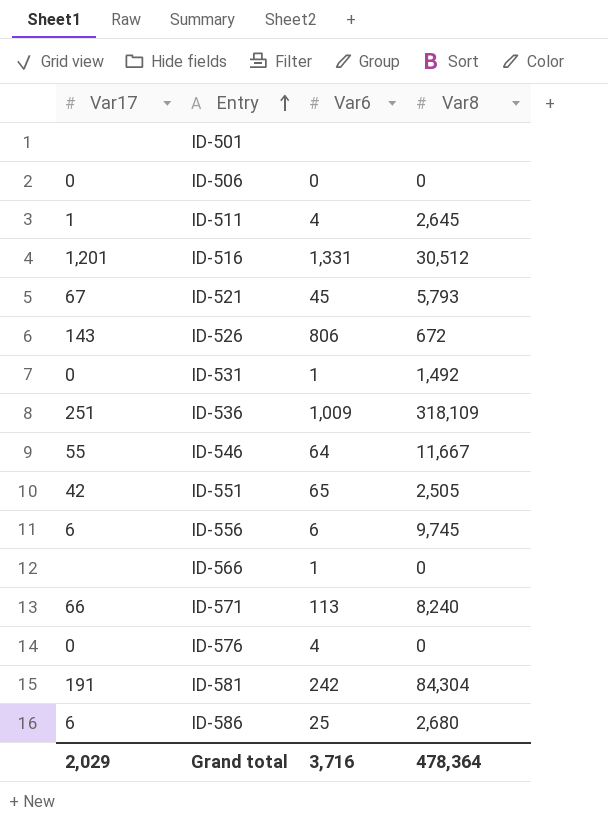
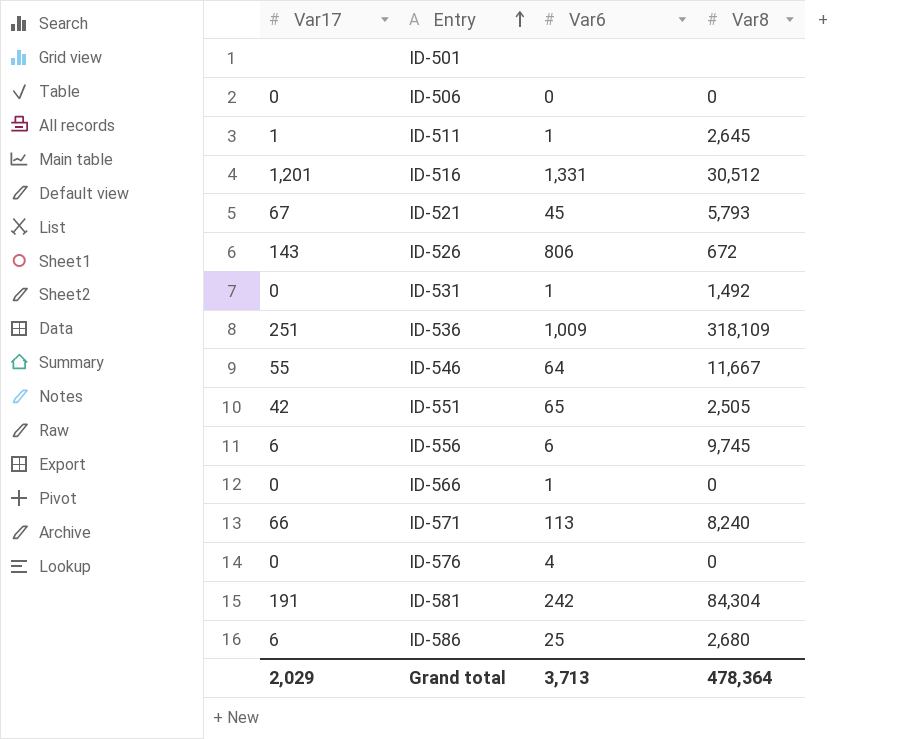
ID-511 | Var6: 4 -> 1
ID-566 | Var17: none -> 0
Grand total | Var6: 3,716 -> 3,713

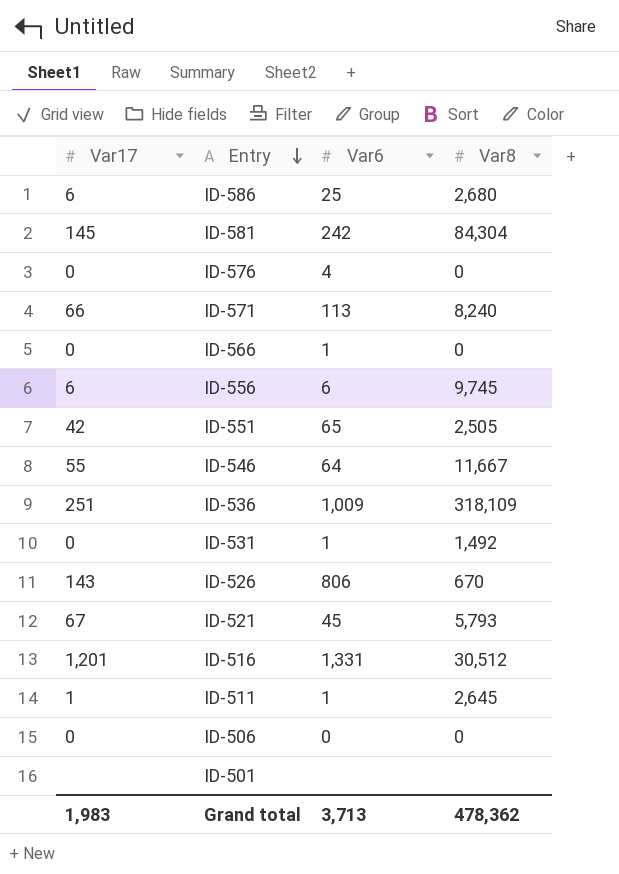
row order: Entry ascending -> Entry descending
ID-581 | Var17: 191 -> 145
ID-526 | Var8: 672 -> 670
Grand total | Var17: 2,029 -> 1,983
Grand total | Var8: 478,364 -> 478,362

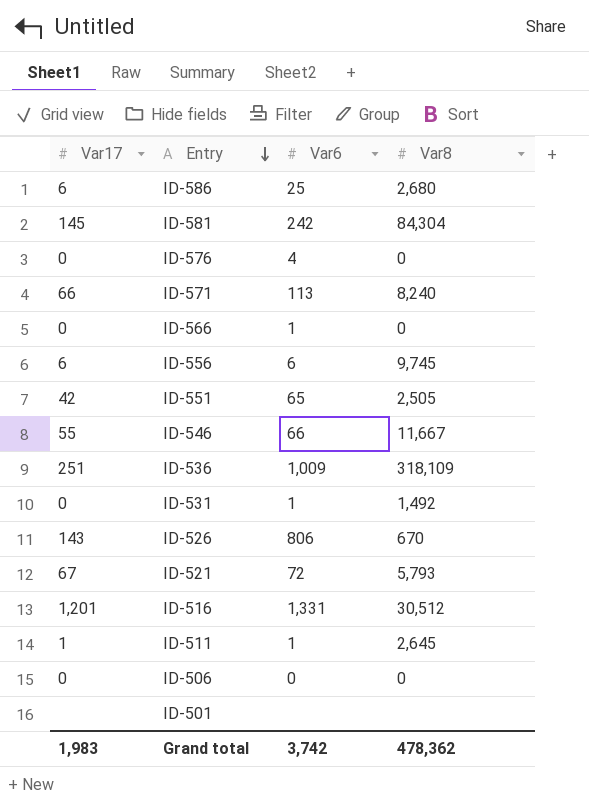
ID-546 | Var6: 64 -> 66
ID-521 | Var6: 45 -> 72
Grand total | Var6: 3,713 -> 3,742

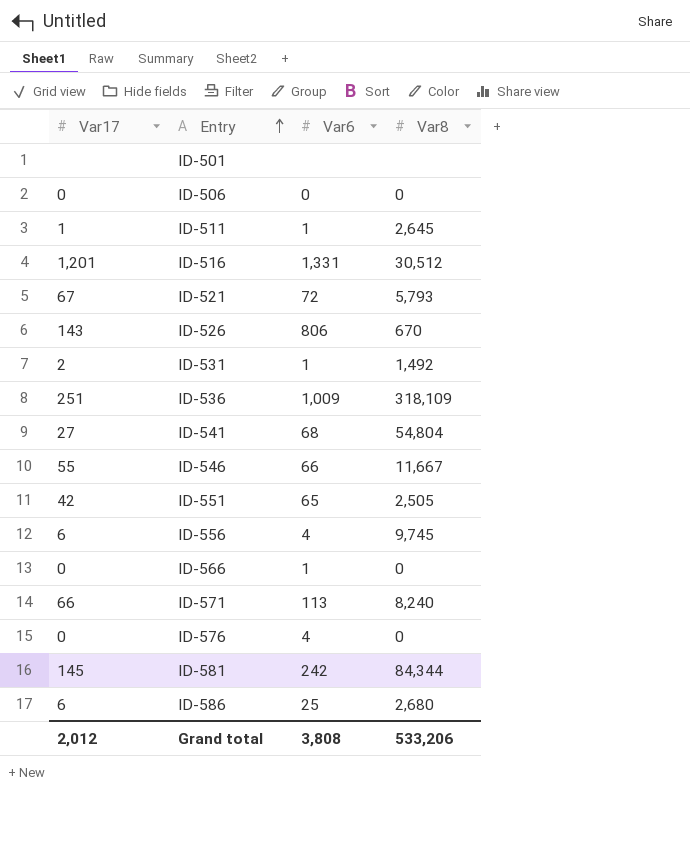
row order: Entry descending -> Entry ascending
ID-531 | Var17: 0 -> 2
row ID-541: none -> 27 | 68 | 54,804
ID-556 | Var6: 6 -> 4
ID-581 | Var8: 84,304 -> 84,344
Grand total | Var17: 1,983 -> 2,012
Grand total | Var6: 3,742 -> 3,808
Grand total | Var8: 478,362 -> 533,206

